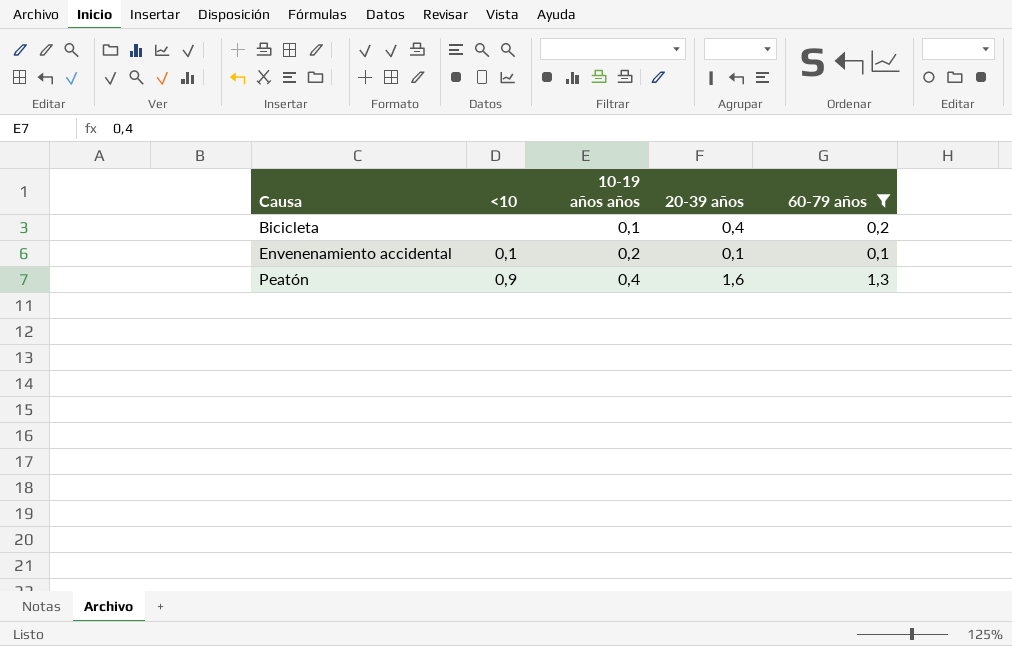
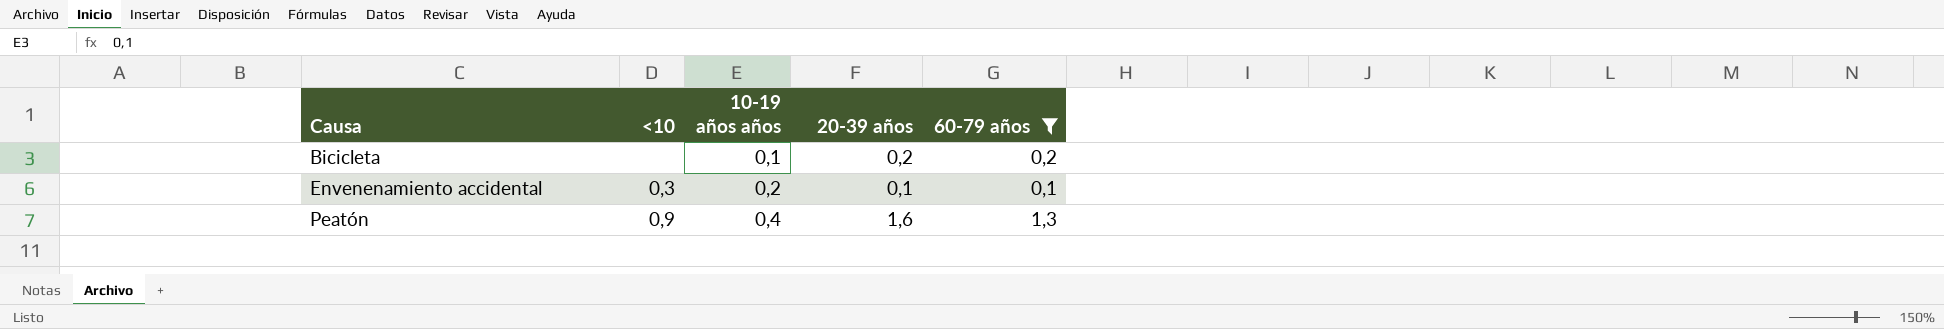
Bicicleta | 20-39 años: 0,4 -> 0,2
Envenenamiento accidental | <10: 0,1 -> 0,3

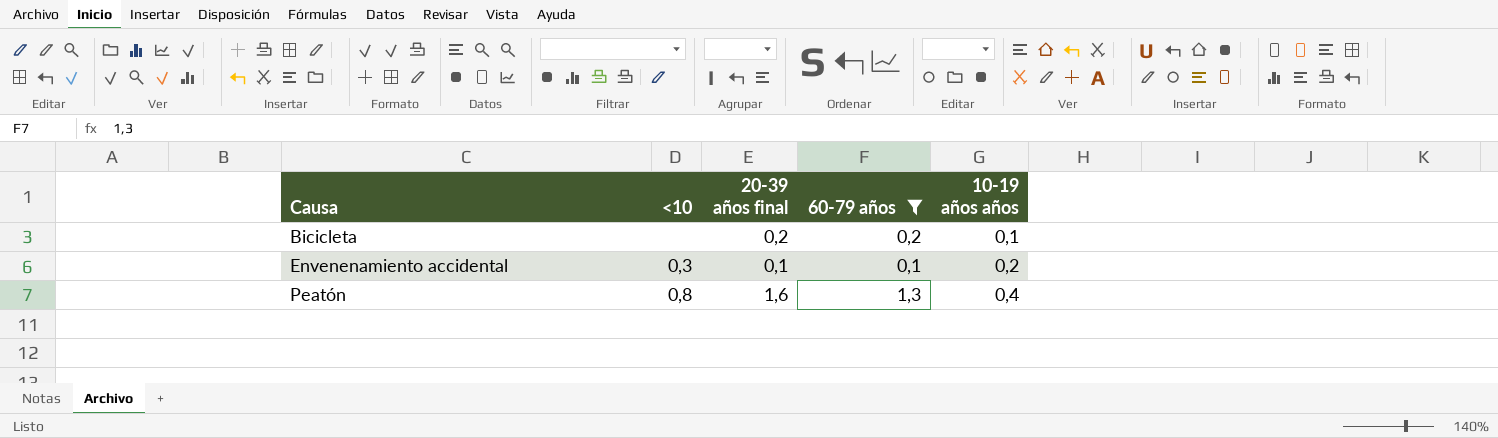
column name: 20-39 años -> 20-39 años final
column 10-19 años años | position: 3 -> 5
Peatón | <10: 0,9 -> 0,8

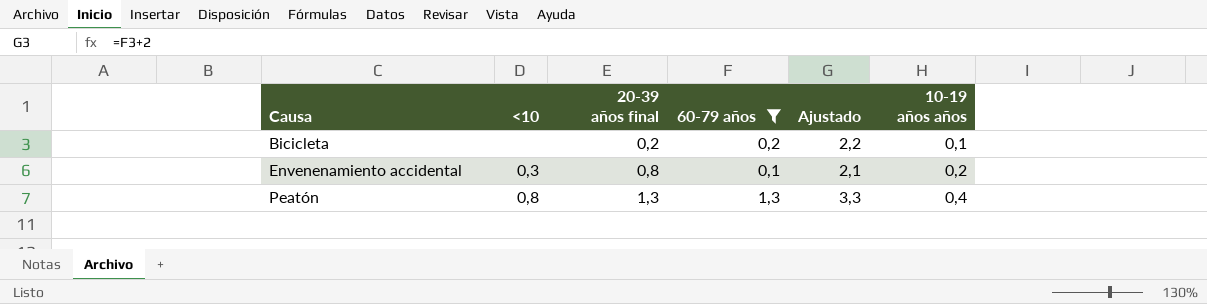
column Ajustado | formula: none -> [60-79 años] + 2
Envenenamiento accidental | 20-39 años final: 0,1 -> 0,8
Peatón | 20-39 años final: 1,6 -> 1,3

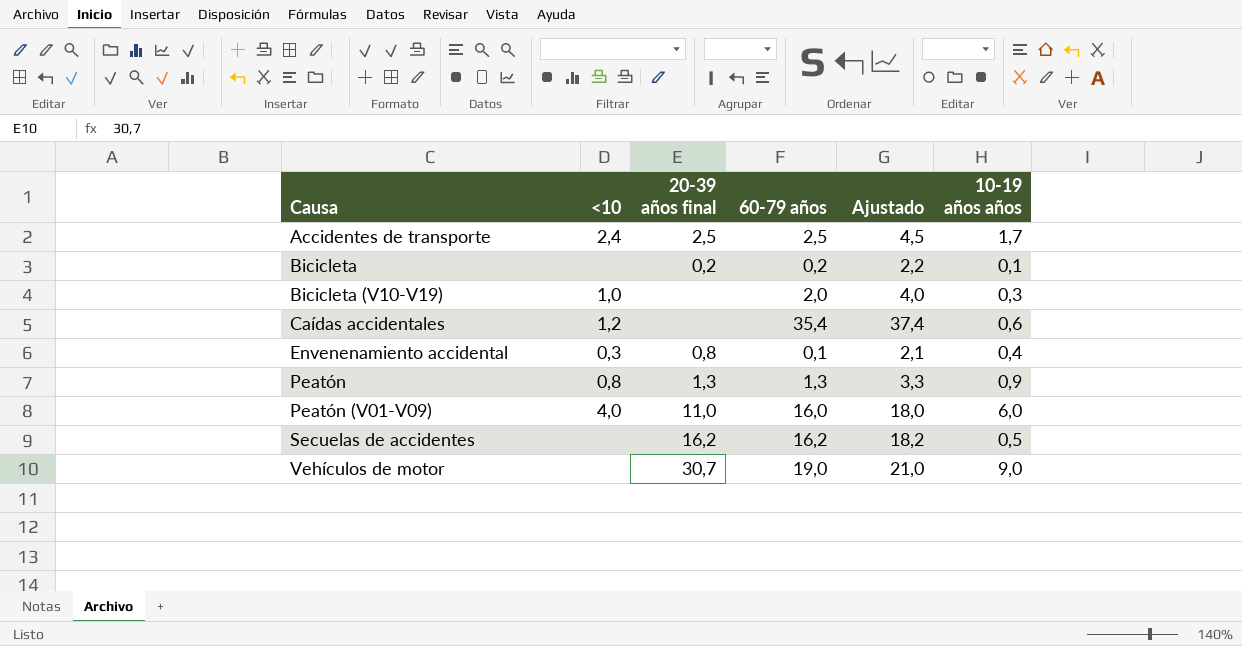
filter: 60-79 años <= 1,3 -> none
Envenenamiento accidental | 10-19 años años: 0,2 -> 0,4
Peatón | 10-19 años años: 0,4 -> 0,9

